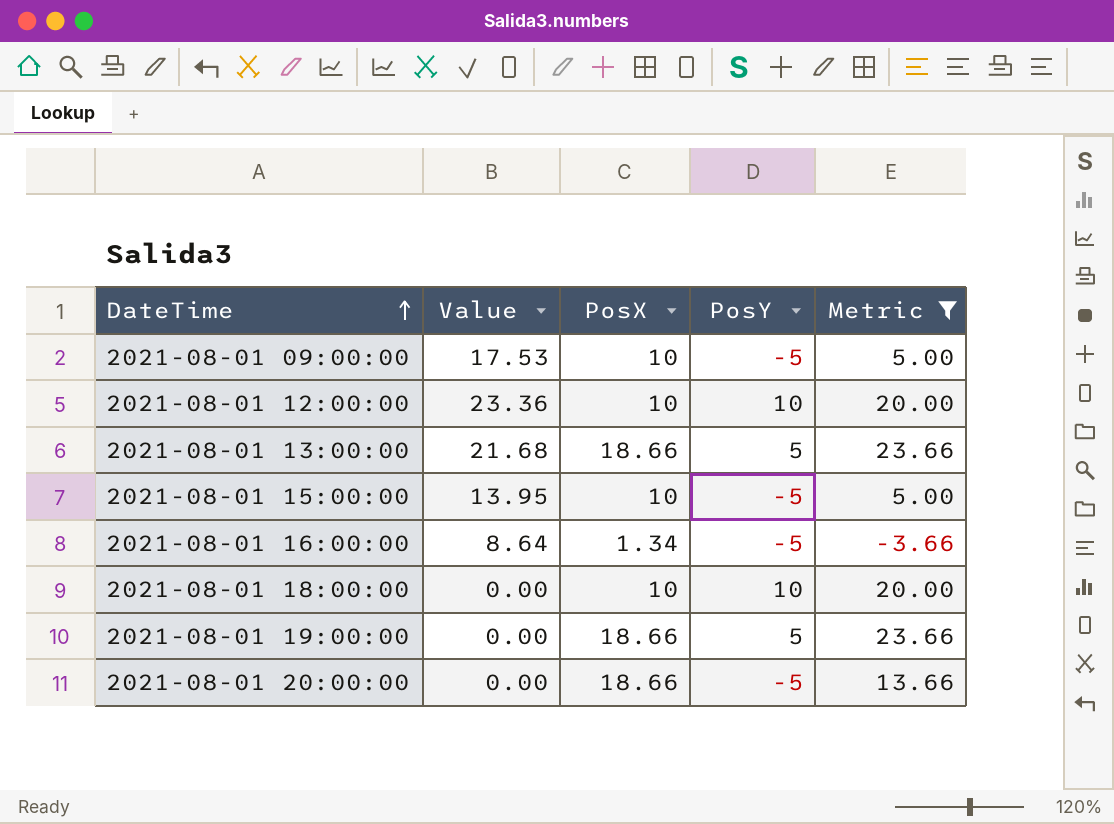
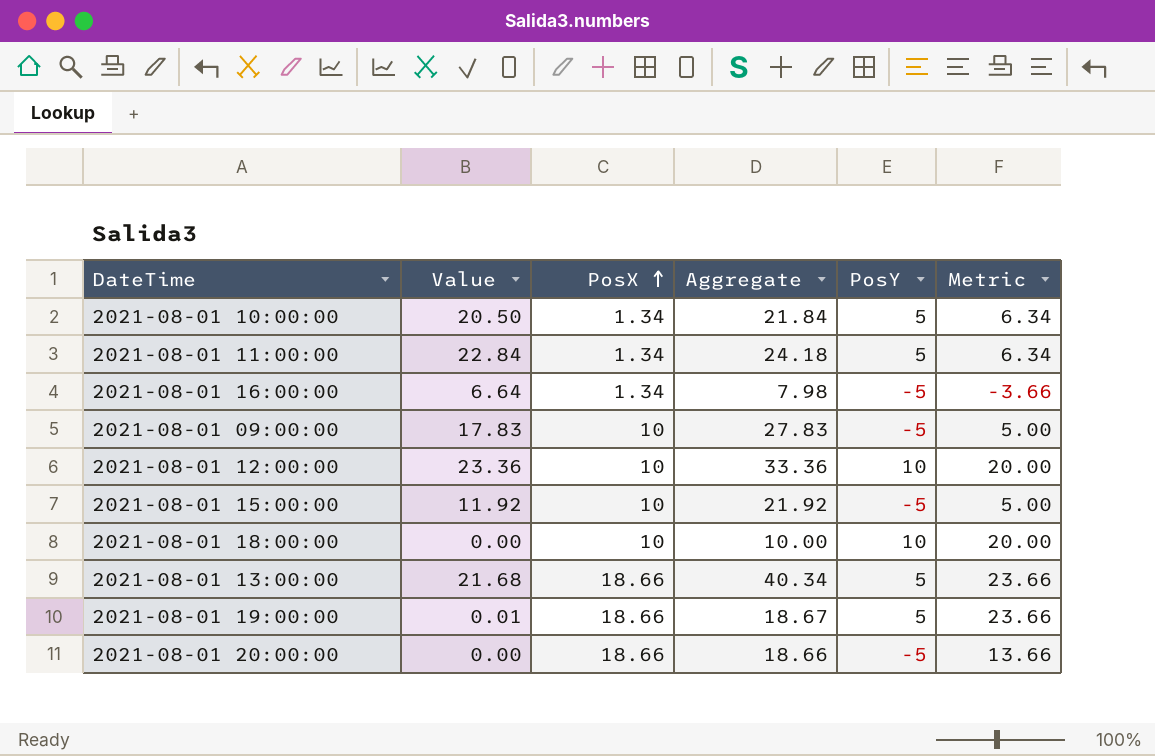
filter: Metric != 6.34 -> none
row order: DateTime ascending -> PosX ascending
column Aggregate | formula: none -> [Value] + [PosX]
2021-08-01 16:00:00 | Value: 8.64 -> 6.64
2021-08-01 09:00:00 | Value: 17.53 -> 17.83
2021-08-01 15:00:00 | Value: 13.95 -> 11.92
2021-08-01 19:00:00 | Value: 0.00 -> 0.01

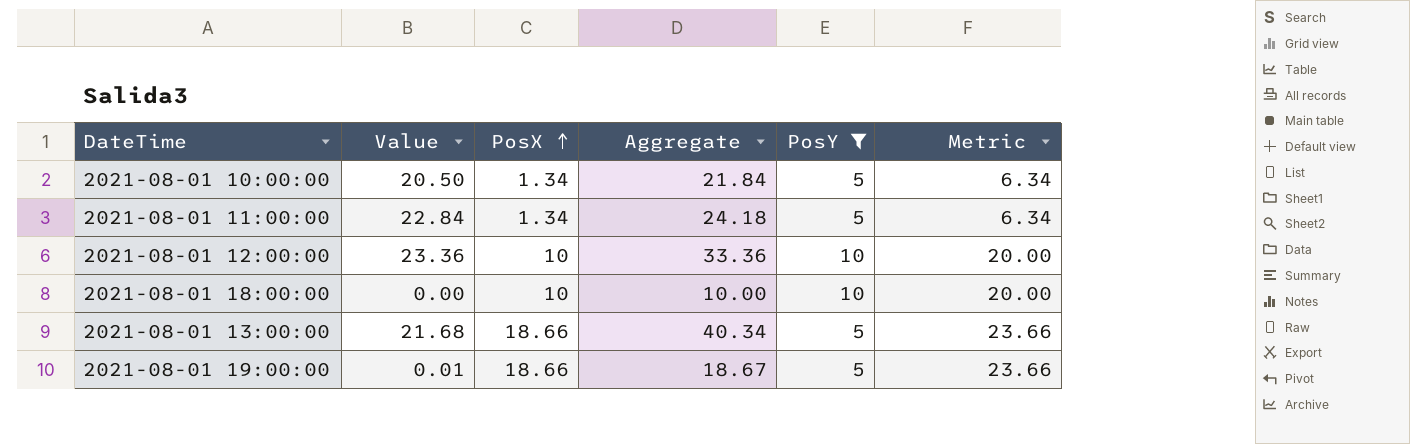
filter: none -> PosY != -5

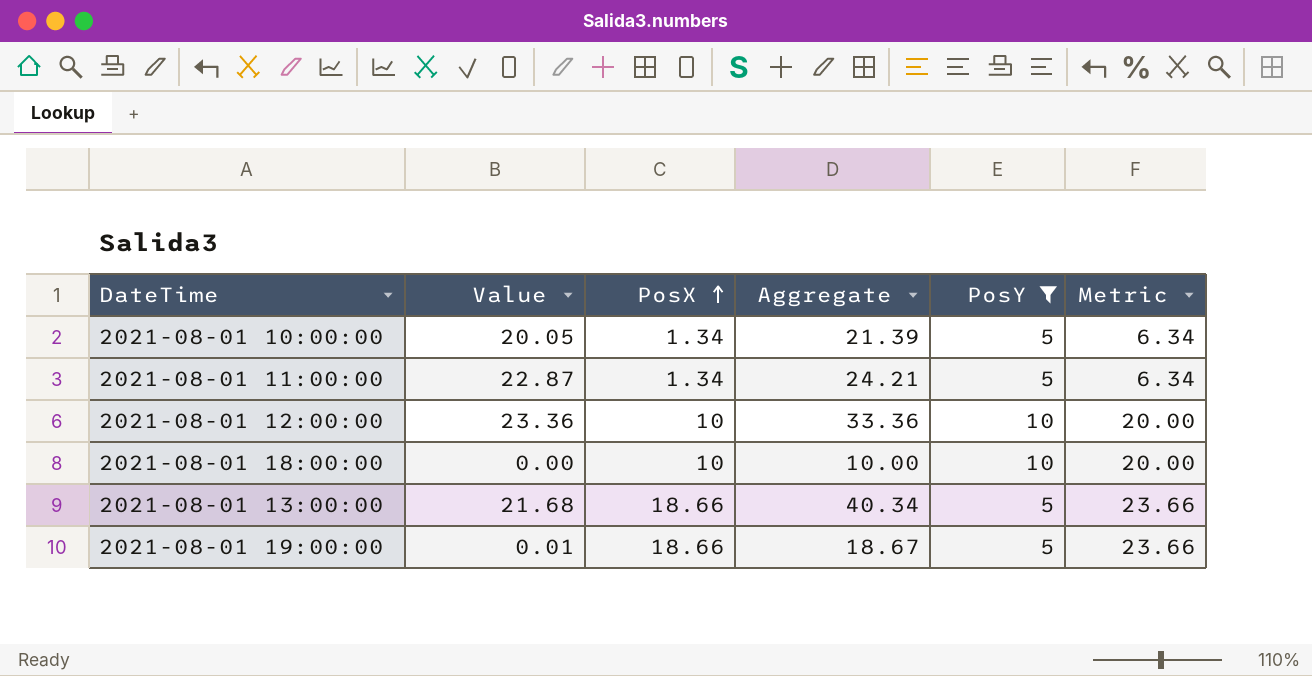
2021-08-01 10:00:00 | Value: 20.50 -> 20.05
2021-08-01 10:00:00 | Aggregate: 21.84 -> 21.39
2021-08-01 11:00:00 | Value: 22.84 -> 22.87
2021-08-01 11:00:00 | Aggregate: 24.18 -> 24.21

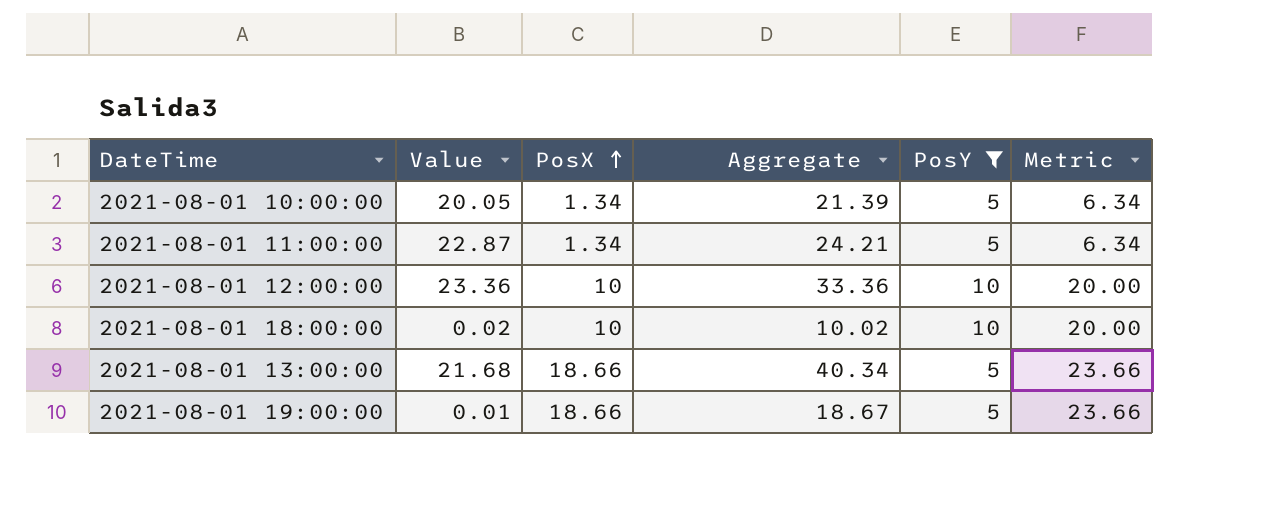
2021-08-01 18:00:00 | Value: 0.00 -> 0.02
2021-08-01 18:00:00 | Aggregate: 10.00 -> 10.02

